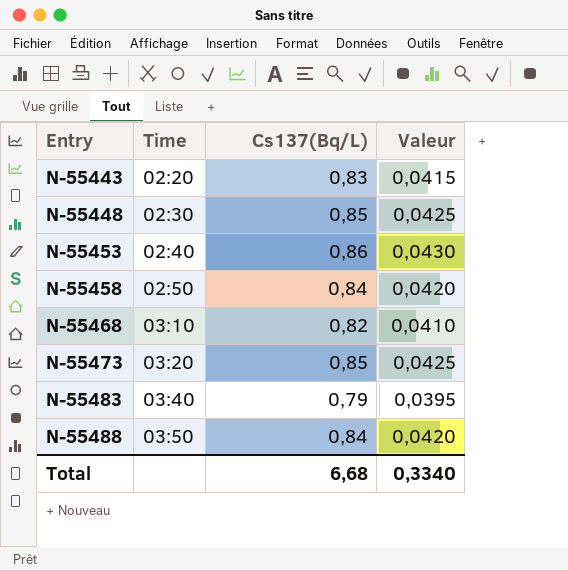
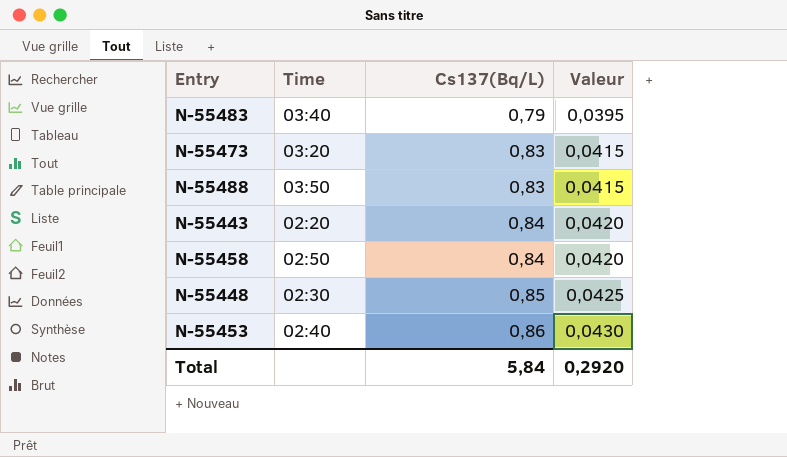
row order: Entry ascending -> Cs137(Bq/L) ascending
row N-55468: 03:10 | 0,82 | 0,0410 -> none
N-55473 | Cs137(Bq/L): 0,85 -> 0,83
N-55473 | Valeur: 0,0425 -> 0,0415
N-55488 | Cs137(Bq/L): 0,84 -> 0,83
N-55488 | Valeur: 0,0420 -> 0,0415
N-55443 | Cs137(Bq/L): 0,83 -> 0,84
N-55443 | Valeur: 0,0415 -> 0,0420
Total | Cs137(Bq/L): 6,68 -> 5,84
Total | Valeur: 0,3340 -> 0,2920

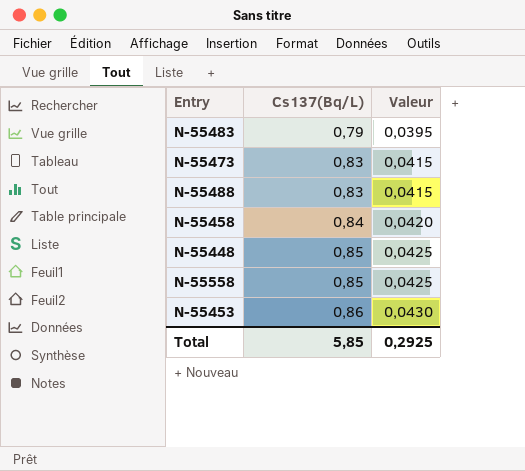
column Time | position: 2 -> none
row N-55443: 02:20 | 0,84 | 0,0420 -> none
row N-55558: none -> 0,85 | 0,0425
Total | Cs137(Bq/L): 5,84 -> 5,85
Total | Valeur: 0,2920 -> 0,2925

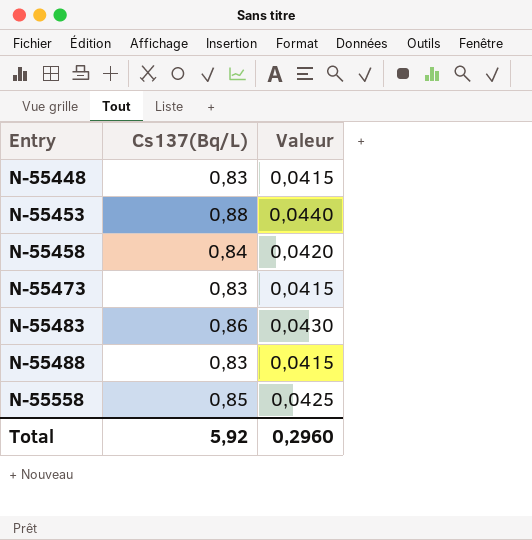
row order: Cs137(Bq/L) ascending -> Entry ascending
N-55448 | Cs137(Bq/L): 0,85 -> 0,83
N-55448 | Valeur: 0,0425 -> 0,0415
N-55453 | Cs137(Bq/L): 0,86 -> 0,88
N-55453 | Valeur: 0,0430 -> 0,0440
N-55483 | Cs137(Bq/L): 0,79 -> 0,86
N-55483 | Valeur: 0,0395 -> 0,0430
Total | Cs137(Bq/L): 5,85 -> 5,92
Total | Valeur: 0,2925 -> 0,2960

